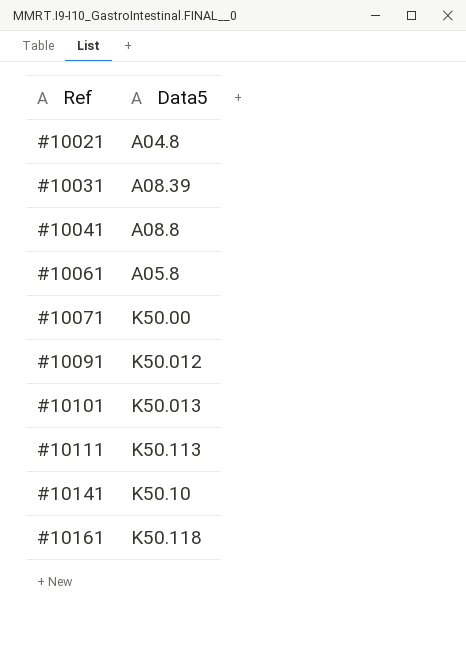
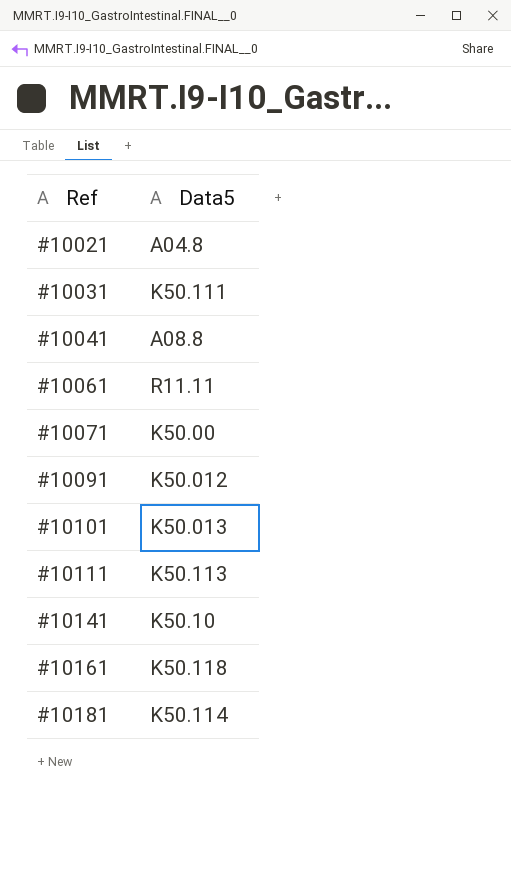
#10031 | Data5: A08.39 -> K50.111
#10061 | Data5: A05.8 -> R11.11
row #10181: none -> K50.114

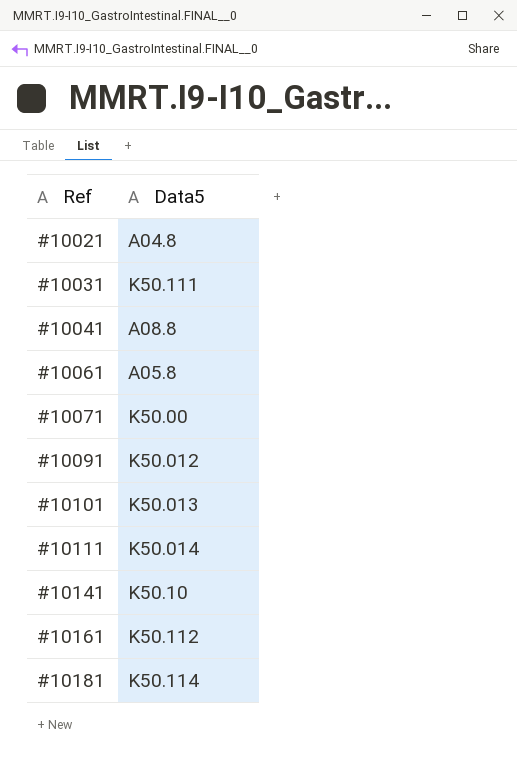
#10061 | Data5: R11.11 -> A05.8
#10111 | Data5: K50.113 -> K50.014
#10161 | Data5: K50.118 -> K50.112

